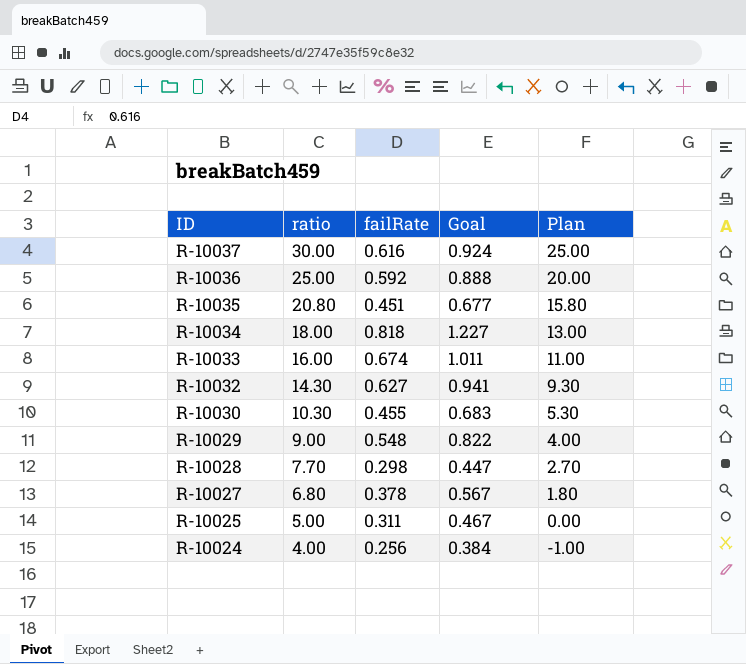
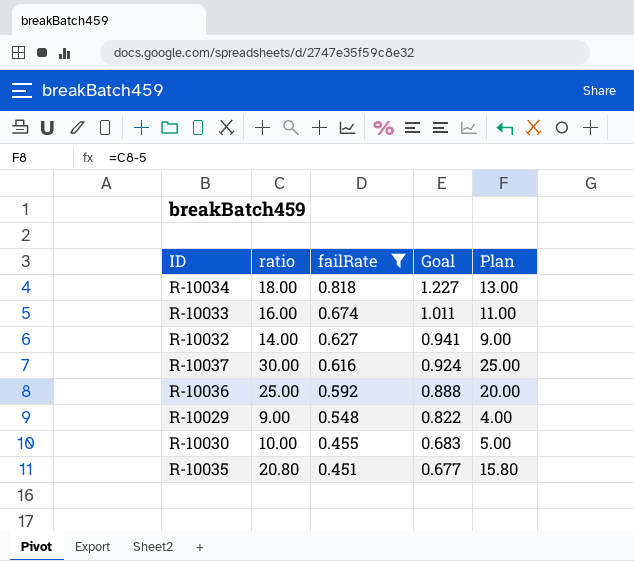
filter: none -> failRate >= 0.451
row order: ID descending -> failRate descending
R-10032 | ratio: 14.30 -> 14.00
R-10032 | Plan: 9.30 -> 9.00
R-10030 | ratio: 10.30 -> 10.00
R-10030 | Plan: 5.30 -> 5.00

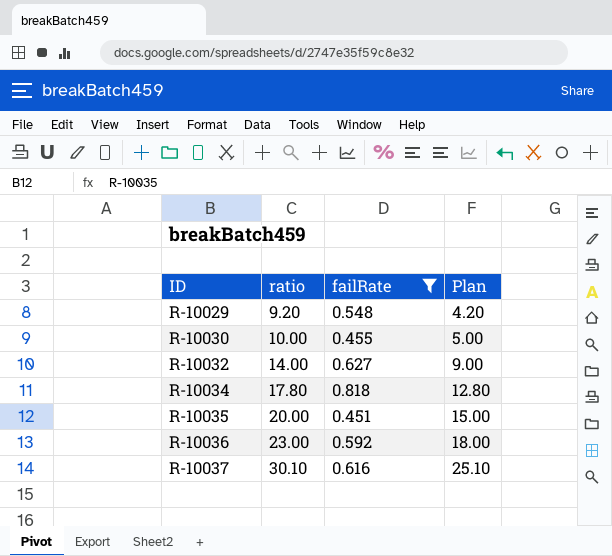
row order: failRate descending -> ID ascending
column Goal | formula: [failRate] * 1.5 -> none
row R-10033: 16.00 | 0.674 | 1.011 | 11.00 -> none
R-10029 | ratio: 9.00 -> 9.20
R-10029 | Plan: 4.00 -> 4.20
R-10034 | ratio: 18.00 -> 17.80
R-10034 | Plan: 13.00 -> 12.80
R-10035 | ratio: 20.80 -> 20.00
R-10035 | Plan: 15.80 -> 15.00
R-10036 | ratio: 25.00 -> 23.00
R-10036 | Plan: 20.00 -> 18.00
R-10037 | ratio: 30.00 -> 30.10
R-10037 | Plan: 25.00 -> 25.10

